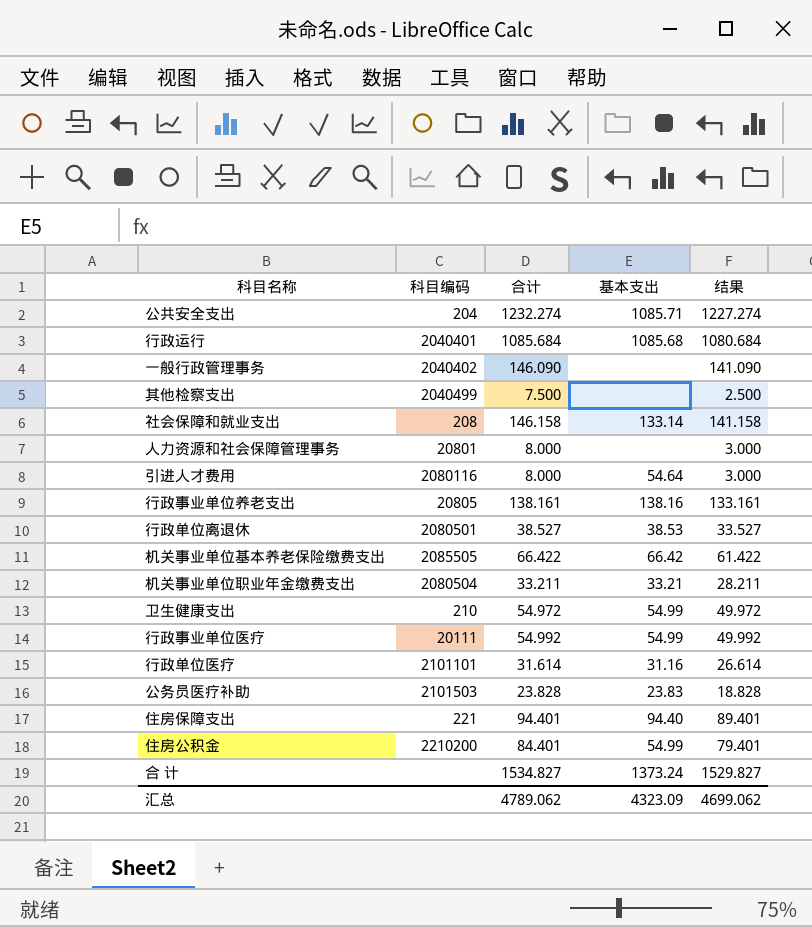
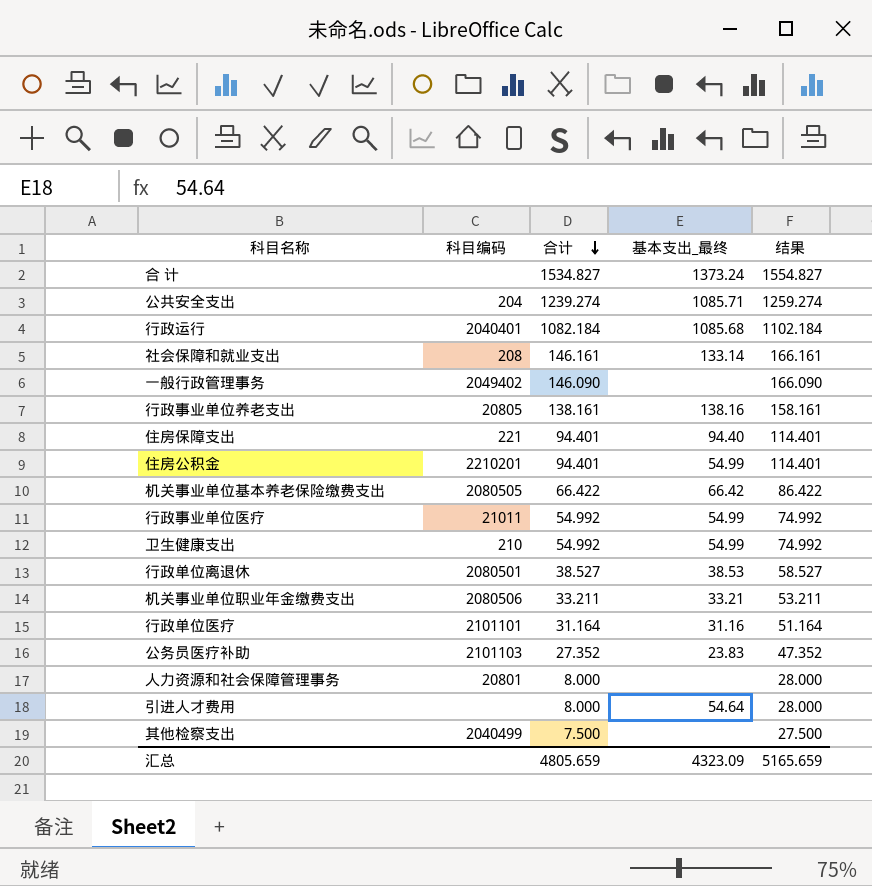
row order: none -> 合计 descending
column name: 基本支出 -> 基本支出_最终
column 结果 | formula: [合计] - 5 -> [合计] + 20
公共安全支出 | 合计: 1232.274 -> 1239.274
行政运行 | 合计: 1085.684 -> 1082.184
社会保障和就业支出 | 合计: 146.158 -> 146.161
一般行政管理事务 | 科目编码: 2040402 -> 2049402
住房公积金 | 科目编码: 2210200 -> 2210201
住房公积金 | 合计: 84.401 -> 94.401
机关事业单位基本养老保险缴费支出 | 科目编码: 2085505 -> 2080505
行政事业单位医疗 | 科目编码: 20111 -> 21011
卫生健康支出 | 合计: 54.972 -> 54.992
机关事业单位职业年金缴费支出 | 科目编码: 2080504 -> 2080506
行政单位医疗 | 合计: 31.614 -> 31.164
公务员医疗补助 | 科目编码: 2101503 -> 2101103
公务员医疗补助 | 合计: 23.828 -> 27.352
引进人才费用 | 科目编码: 2080116 -> none
汇总 | 合计: 4789.062 -> 4805.659
汇总 | 结果: 4699.062 -> 5165.659

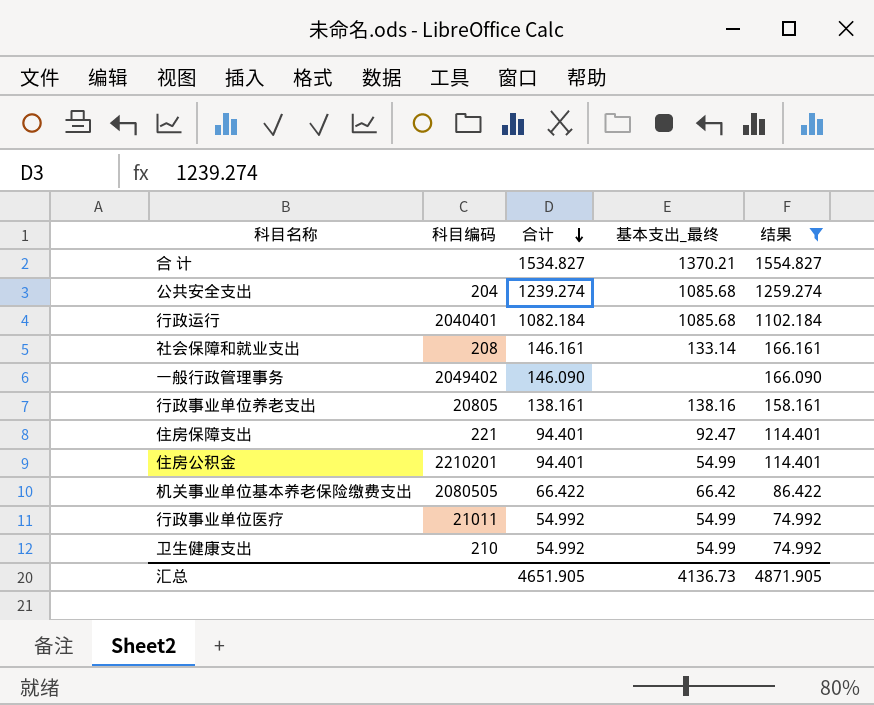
filter: none -> 结果 >= 74.992
合 计 | 基本支出_最终: 1373.24 -> 1370.21
公共安全支出 | 基本支出_最终: 1085.71 -> 1085.68
住房保障支出 | 基本支出_最终: 94.40 -> 92.47
汇总 | 合计: 4805.659 -> 4651.905
汇总 | 基本支出_最终: 4323.09 -> 4136.73
汇总 | 结果: 5165.659 -> 4871.905

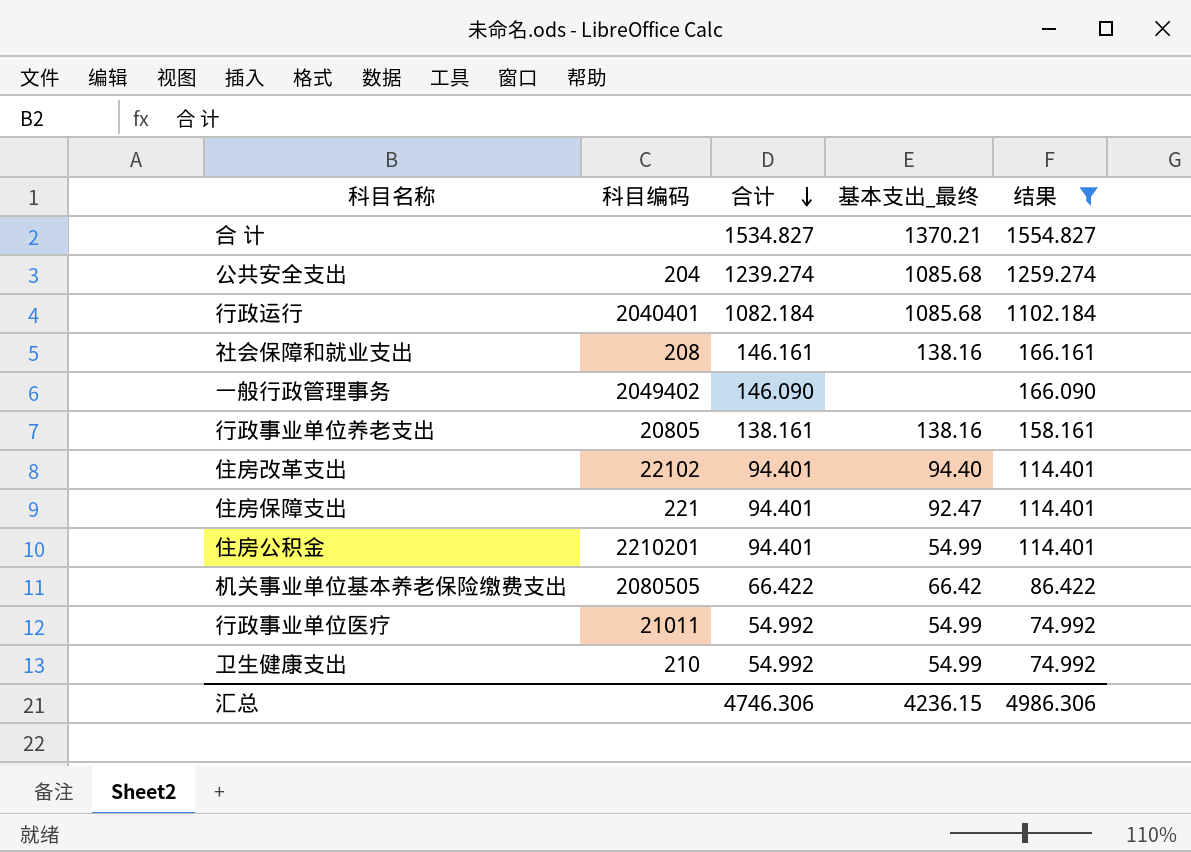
社会保障和就业支出 | 基本支出_最终: 133.14 -> 138.16
row 住房改革支出: none -> 22102 | 94.401 | 94.40 | 114.401
汇总 | 合计: 4651.905 -> 4746.306
汇总 | 基本支出_最终: 4136.73 -> 4236.15
汇总 | 结果: 4871.905 -> 4986.306

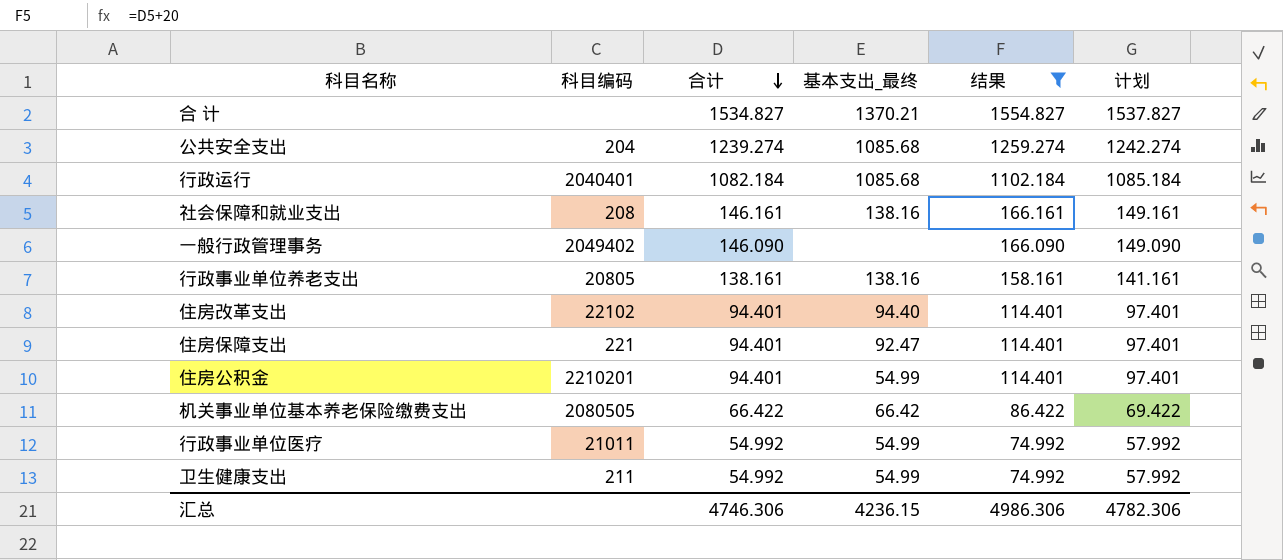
column 计划 | formula: none -> [合计] + 3
卫生健康支出 | 科目编码: 210 -> 211

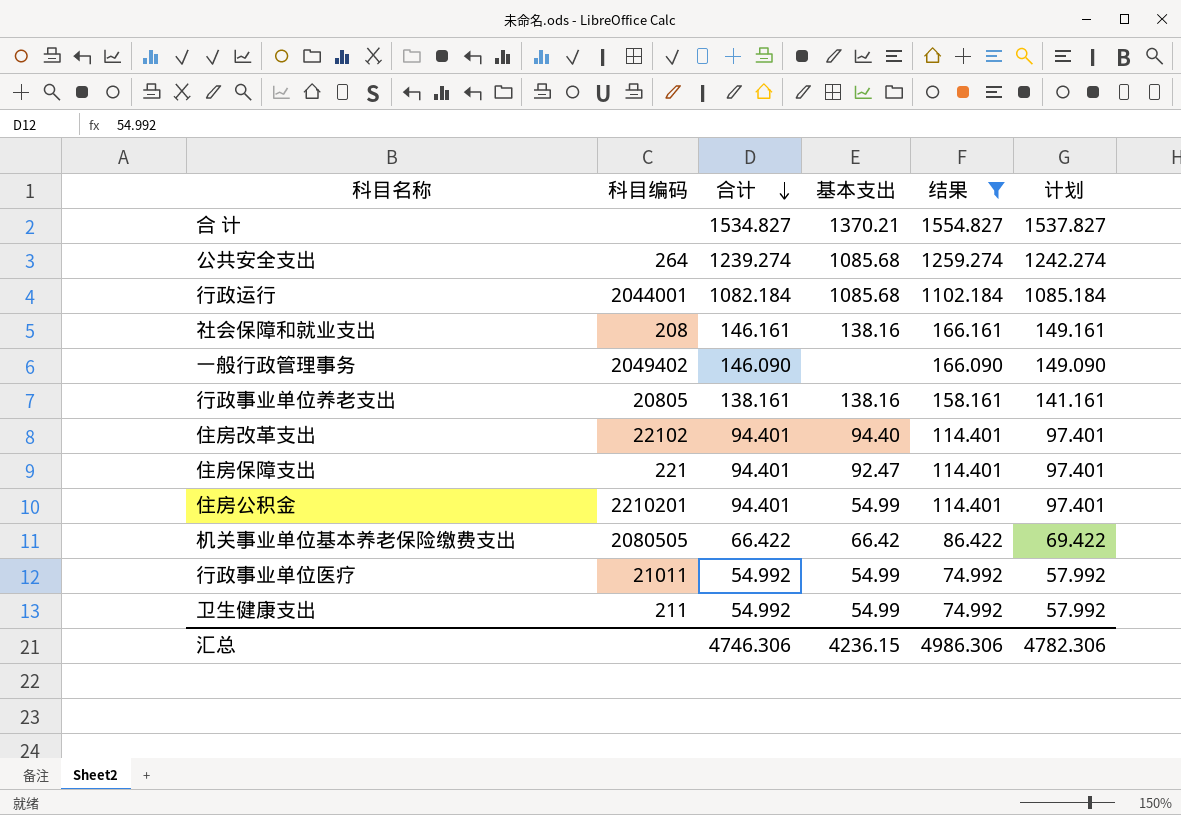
column name: 基本支出_最终 -> 基本支出
公共安全支出 | 科目编码: 204 -> 264
行政运行 | 科目编码: 2040401 -> 2044001

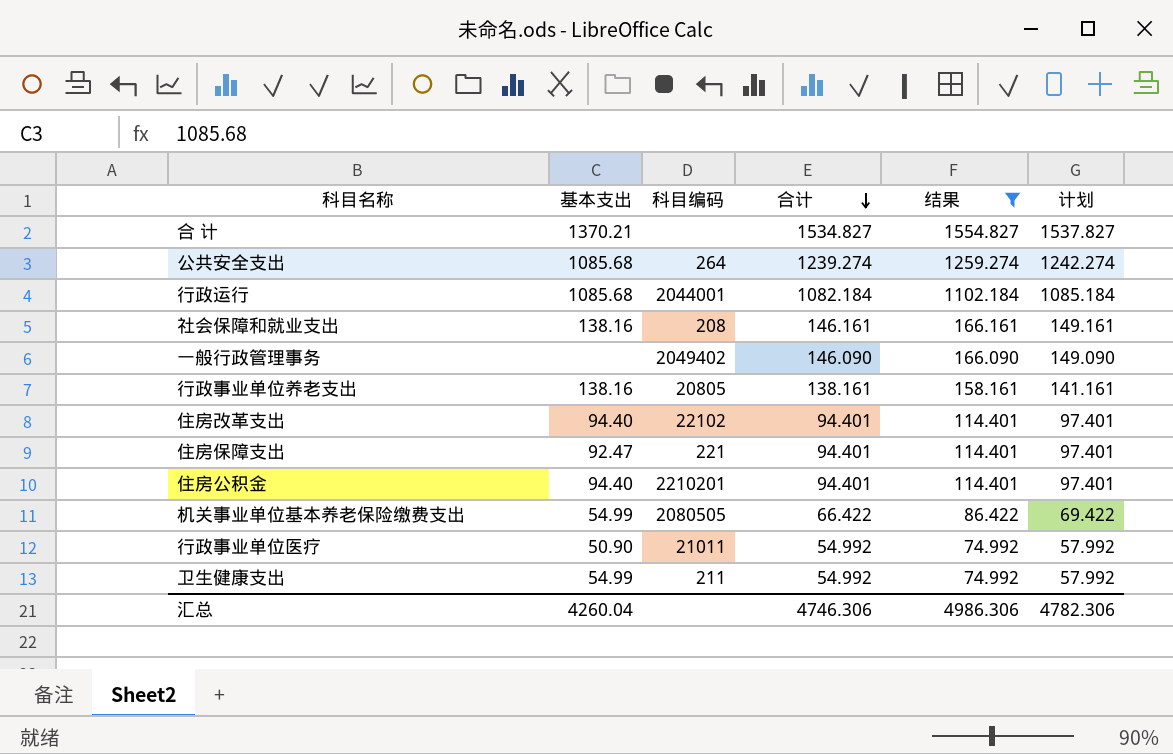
column 基本支出 | position: 4 -> 2
住房公积金 | 基本支出: 54.99 -> 94.40
机关事业单位基本养老保险缴费支出 | 基本支出: 66.42 -> 54.99
行政事业单位医疗 | 基本支出: 54.99 -> 50.90
汇总 | 基本支出: 4236.15 -> 4260.04

